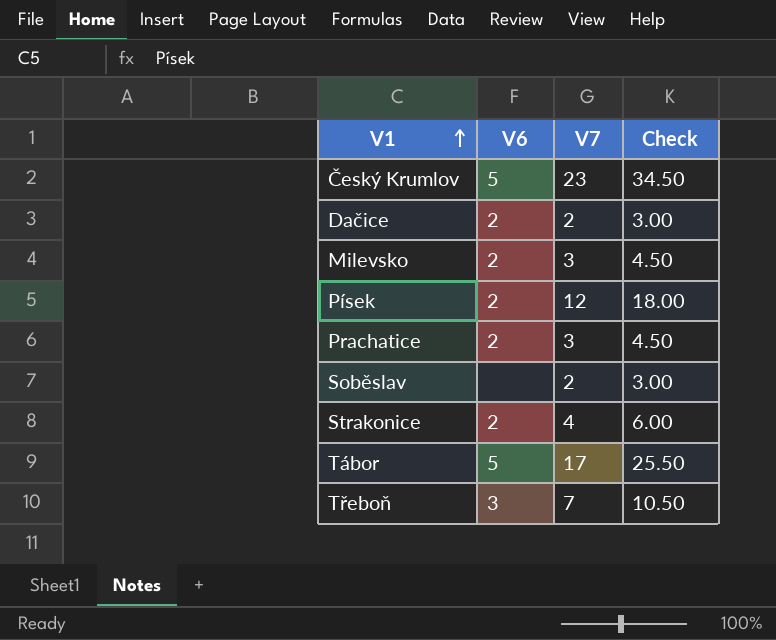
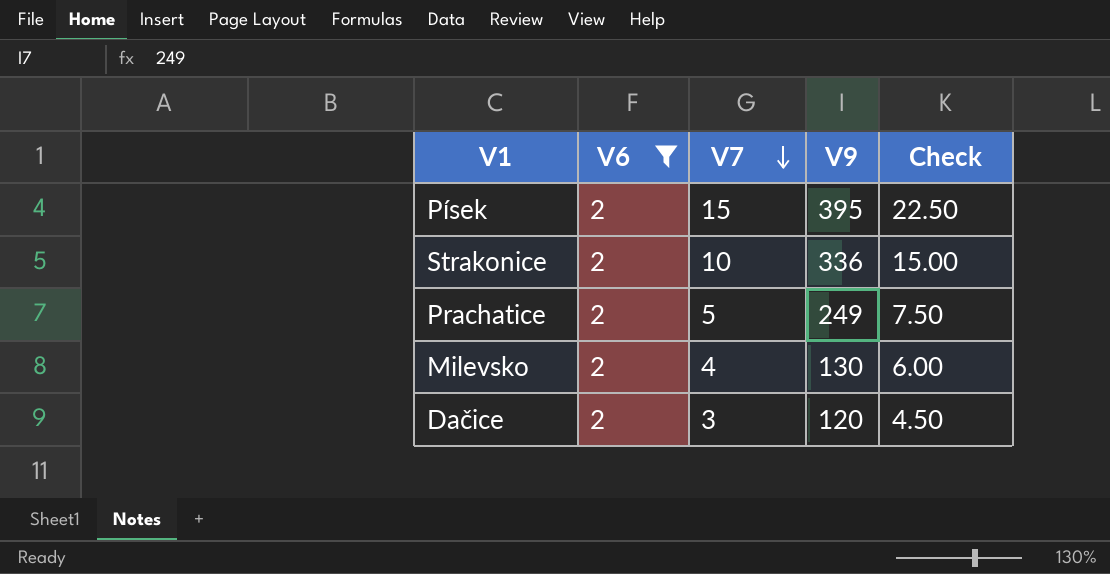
filter: none -> V6 = 2
row order: V1 ascending -> V7 descending
column V9 | position: none -> 4
Písek | V7: 12 -> 15
Písek | Check: 18.00 -> 22.50
Strakonice | V7: 4 -> 10
Strakonice | Check: 6.00 -> 15.00
Prachatice | V7: 3 -> 5
Prachatice | Check: 4.50 -> 7.50
Milevsko | V7: 3 -> 4
Milevsko | Check: 4.50 -> 6.00
Dačice | V7: 2 -> 3
Dačice | Check: 3.00 -> 4.50

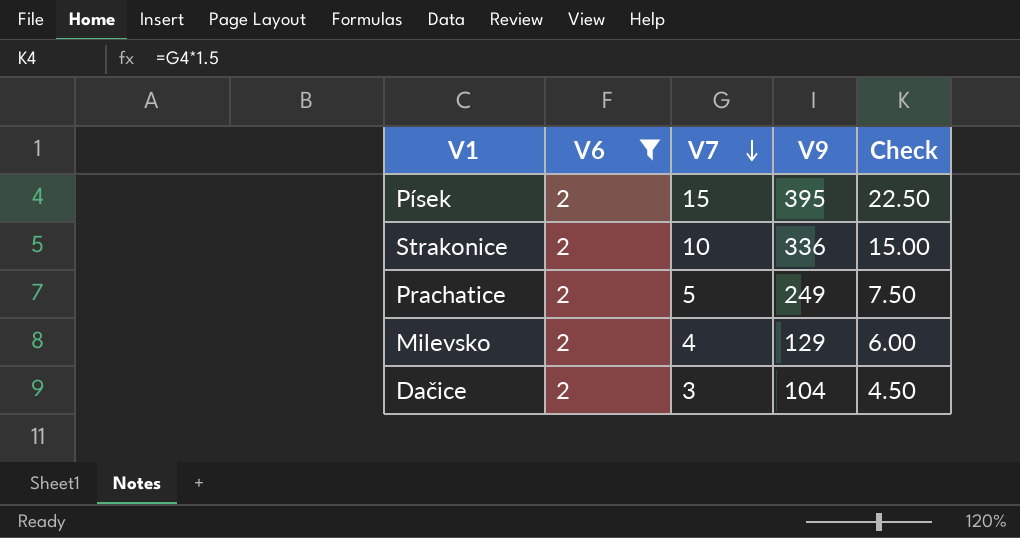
Milevsko | V9: 130 -> 129
Dačice | V9: 120 -> 104

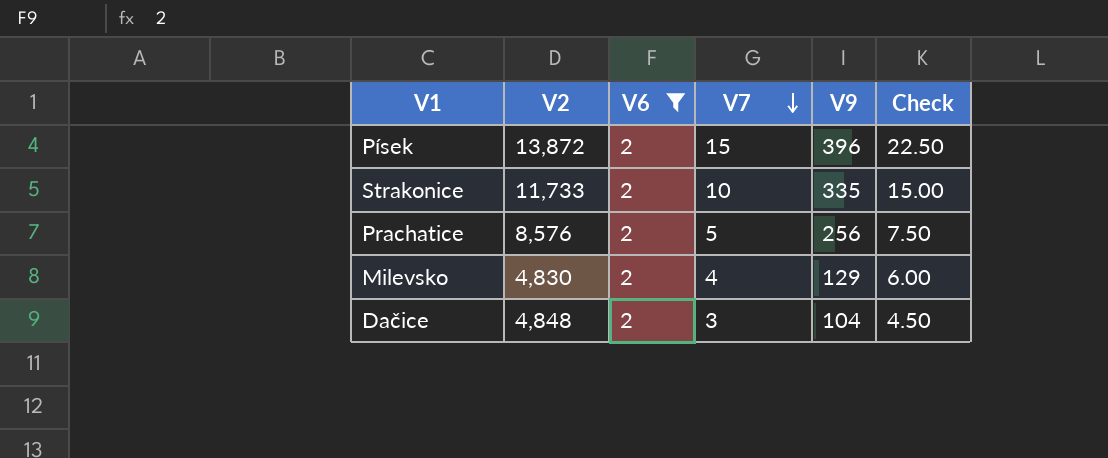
column V2 | position: none -> 2
Písek | V9: 395 -> 396
Strakonice | V9: 336 -> 335
Prachatice | V9: 249 -> 256

